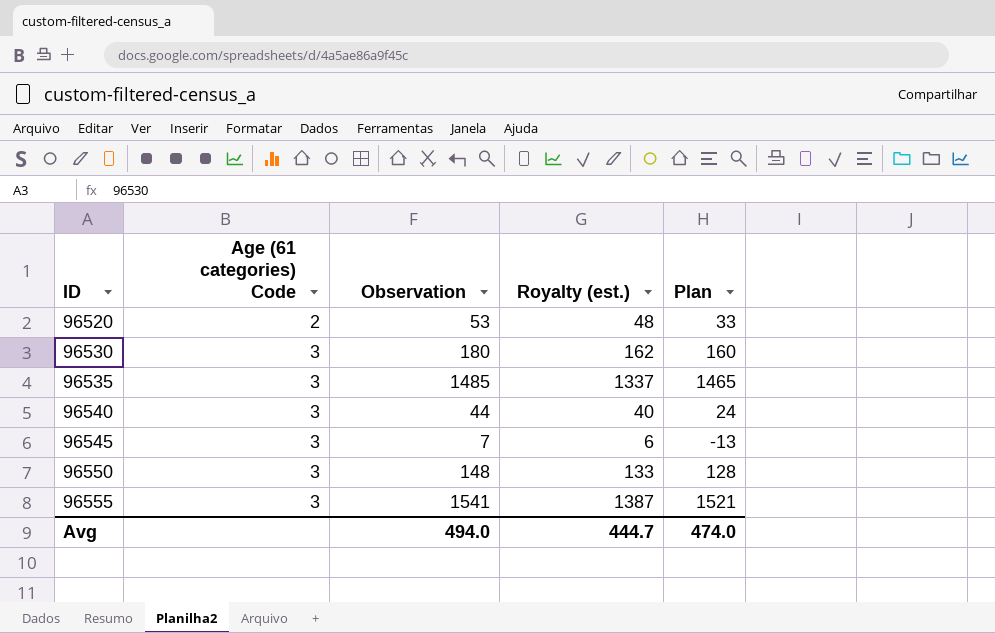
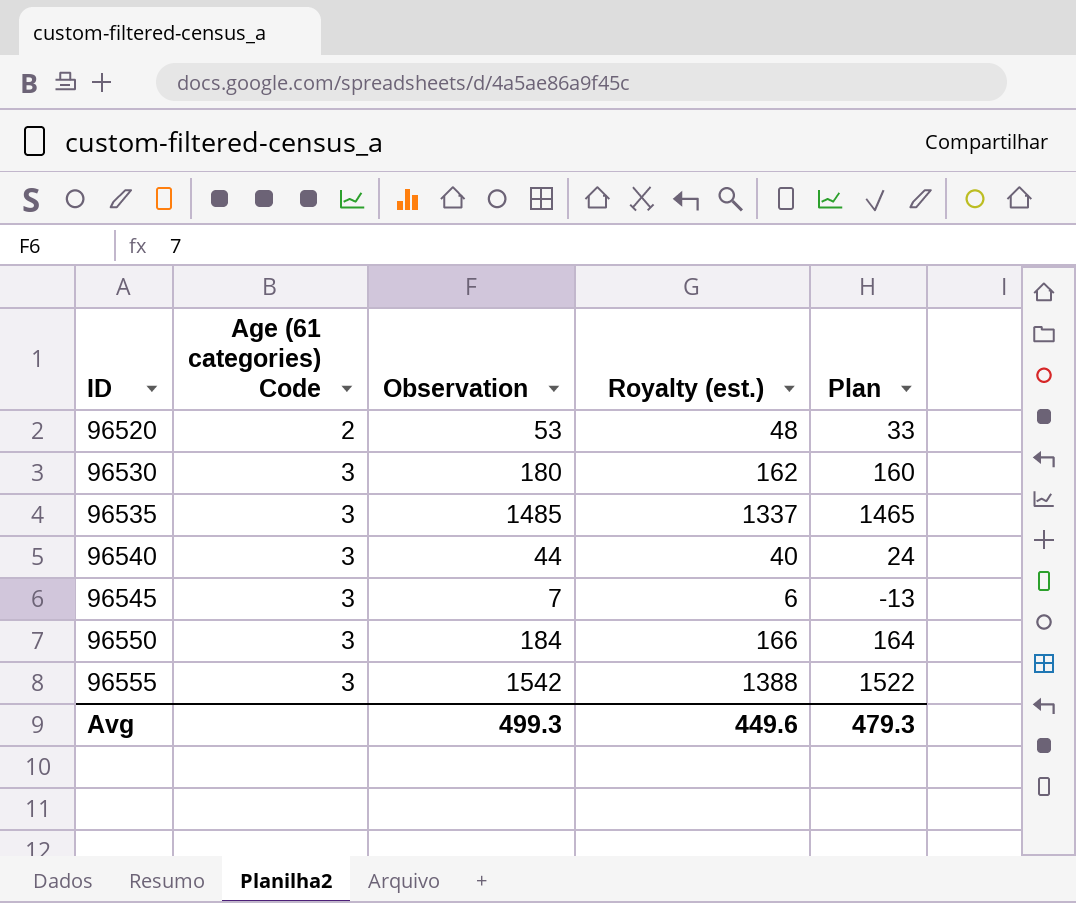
96550 | Observation: 148 -> 184
96550 | Royalty (est.): 133 -> 166
96550 | Plan: 128 -> 164
96555 | Observation: 1541 -> 1542
96555 | Royalty (est.): 1387 -> 1388
96555 | Plan: 1521 -> 1522
Avg | Observation: 494.0 -> 499.3
Avg | Royalty (est.): 444.7 -> 449.6
Avg | Plan: 474.0 -> 479.3

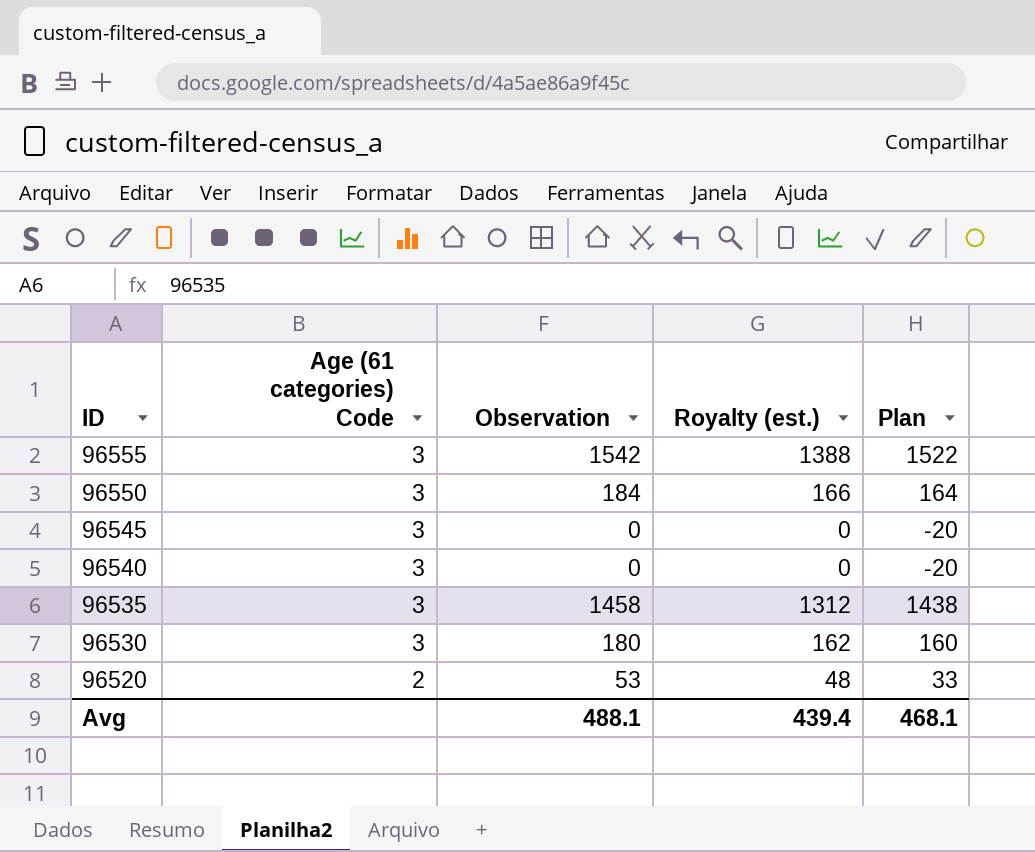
row order: ID ascending -> ID descending
96545 | Observation: 7 -> 0
96545 | Royalty (est.): 6 -> 0
96545 | Plan: -13 -> -20
96540 | Observation: 44 -> 0
96540 | Royalty (est.): 40 -> 0
96540 | Plan: 24 -> -20
96535 | Observation: 1485 -> 1458
96535 | Royalty (est.): 1337 -> 1312
96535 | Plan: 1465 -> 1438
Avg | Observation: 499.3 -> 488.1
Avg | Royalty (est.): 449.6 -> 439.4
Avg | Plan: 479.3 -> 468.1

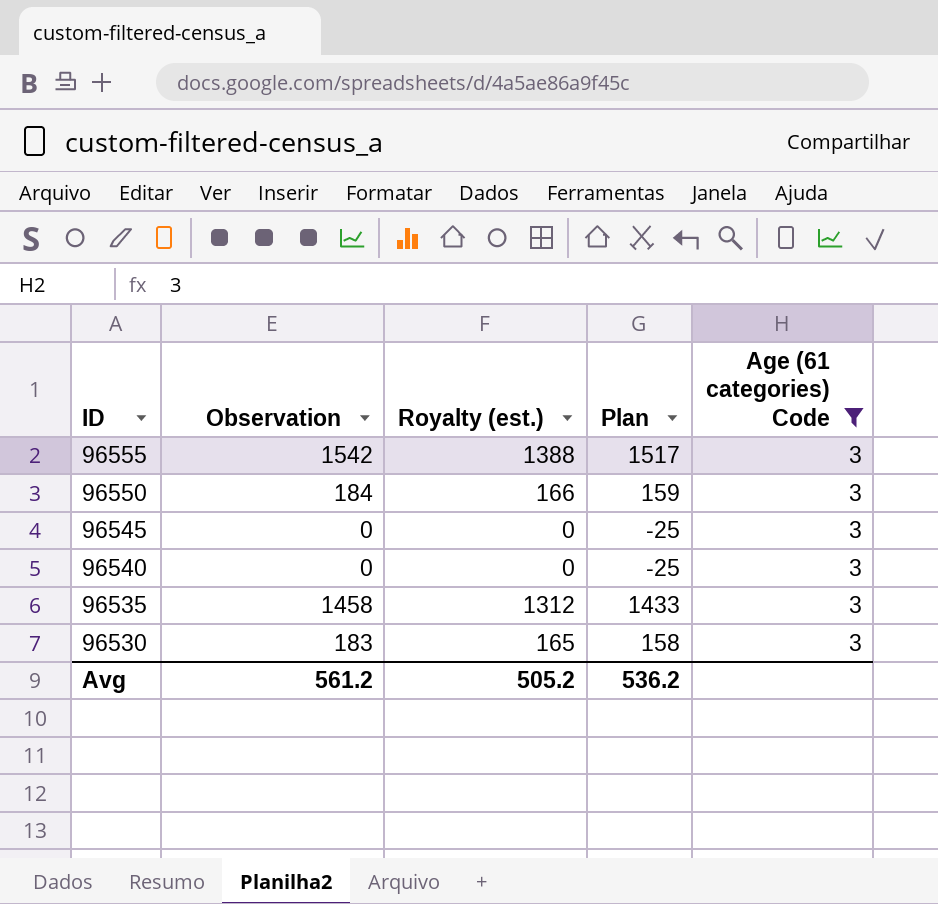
filter: none -> Age (61 categories) Code = 3
column Plan | formula: [Observation] - 20 -> [Observation] - 25
column Age (61 categories) Code | position: 2 -> 5
96530 | Observation: 180 -> 183
96530 | Royalty (est.): 162 -> 165
Avg | Observation: 488.1 -> 561.2
Avg | Royalty (est.): 439.4 -> 505.2
Avg | Plan: 468.1 -> 536.2

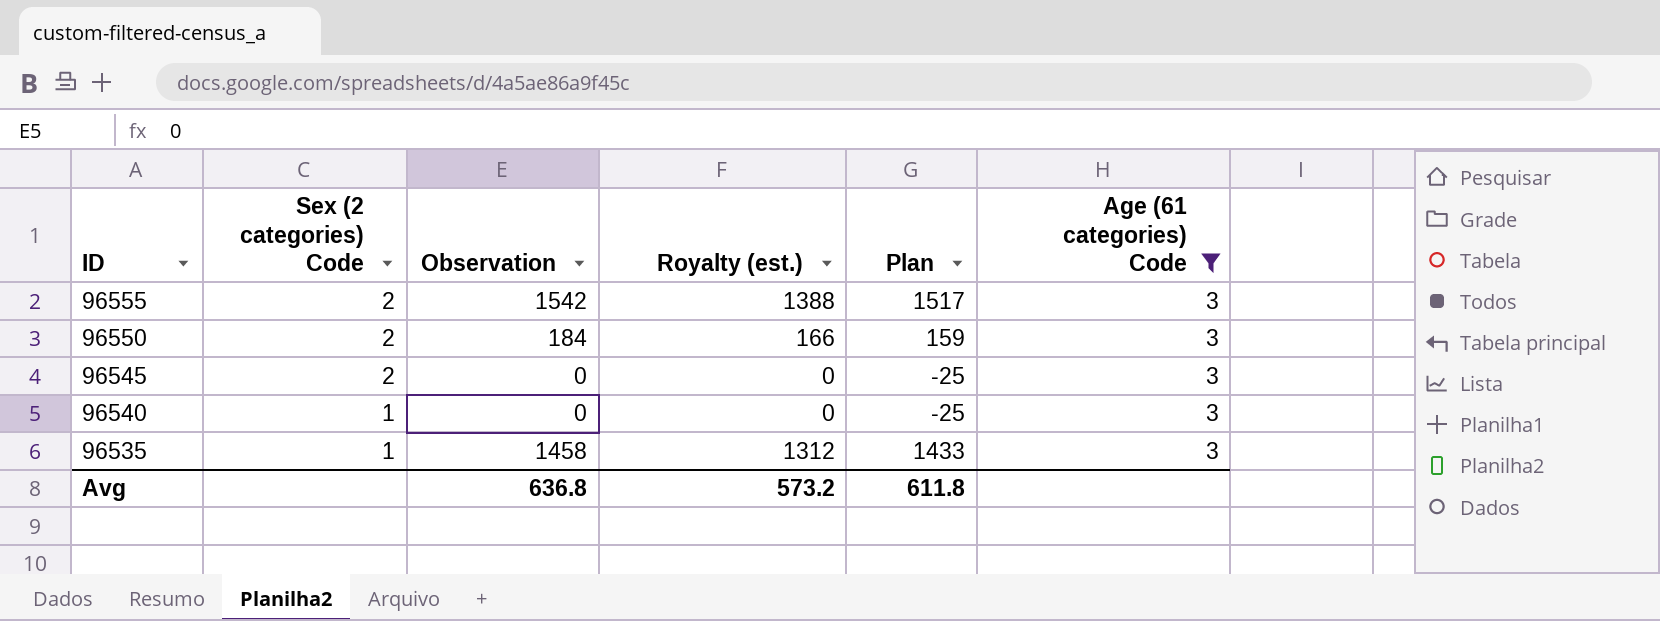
column Sex (2 categories) Code | position: none -> 2
row 96530: 183 | 165 | 158 | 3 -> none
Avg | Observation: 561.2 -> 636.8
Avg | Royalty (est.): 505.2 -> 573.2
Avg | Plan: 536.2 -> 611.8

